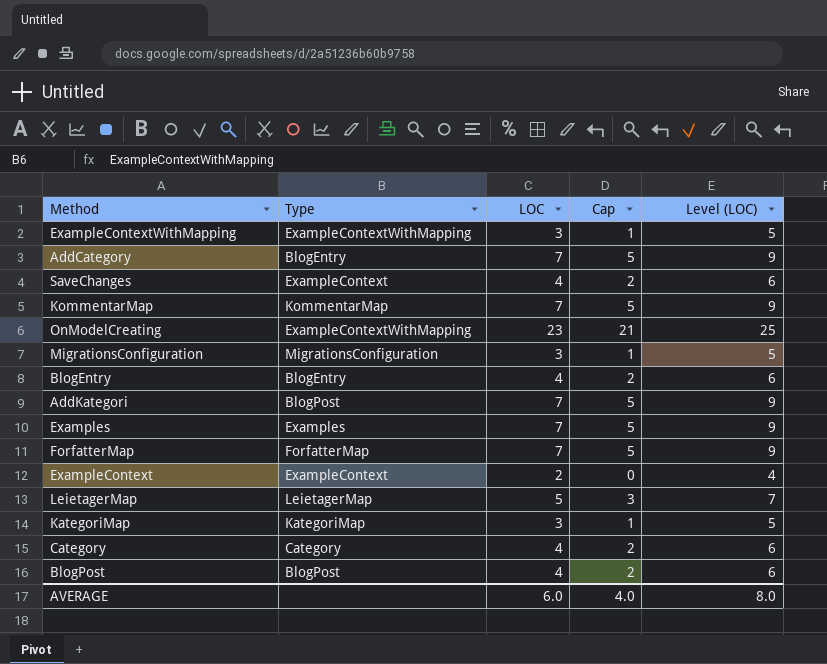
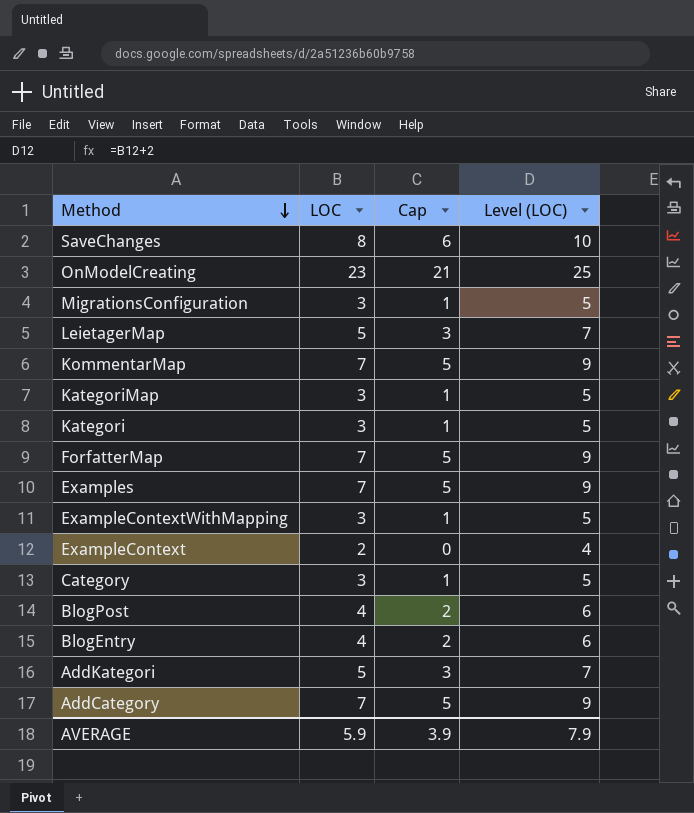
row order: none -> Method descending
column Type | position: 2 -> none
SaveChanges | LOC: 4 -> 8
SaveChanges | Cap: 2 -> 6
SaveChanges | Level (LOC): 6 -> 10
row Kategori: none -> 3 | 1 | 5
Category | LOC: 4 -> 3
Category | Cap: 2 -> 1
Category | Level (LOC): 6 -> 5
AddKategori | LOC: 7 -> 5
AddKategori | Cap: 5 -> 3
AddKategori | Level (LOC): 9 -> 7
AVERAGE | LOC: 6.0 -> 5.9
AVERAGE | Cap: 4.0 -> 3.9
AVERAGE | Level (LOC): 8.0 -> 7.9

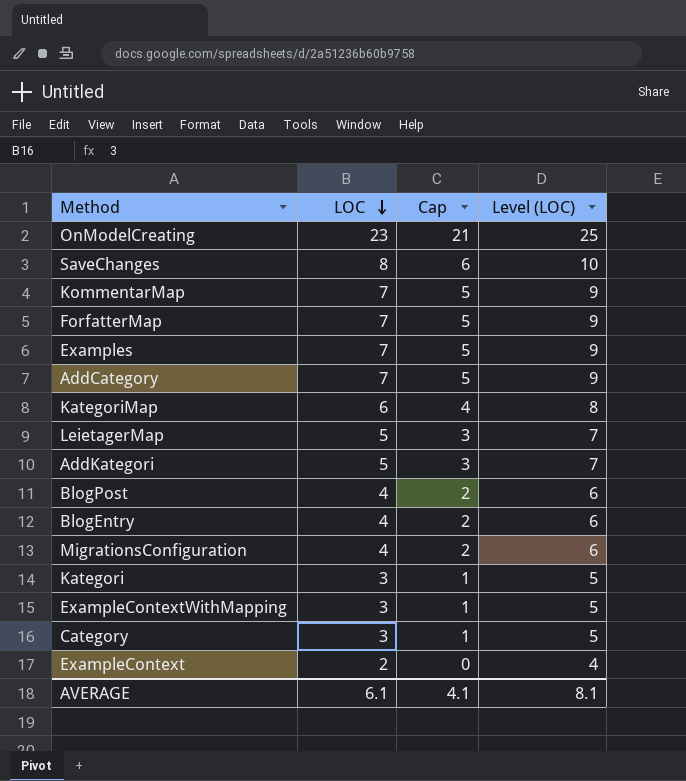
row order: Method descending -> LOC descending
KategoriMap | LOC: 3 -> 6
KategoriMap | Cap: 1 -> 4
KategoriMap | Level (LOC): 5 -> 8
MigrationsConfiguration | LOC: 3 -> 4
MigrationsConfiguration | Cap: 1 -> 2
MigrationsConfiguration | Level (LOC): 5 -> 6
AVERAGE | LOC: 5.9 -> 6.1
AVERAGE | Cap: 3.9 -> 4.1
AVERAGE | Level (LOC): 7.9 -> 8.1

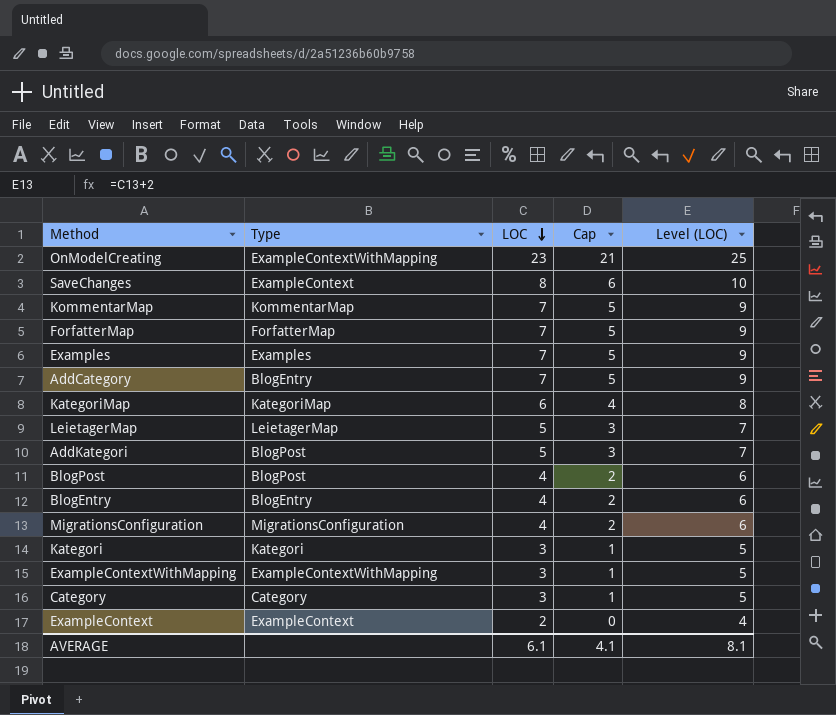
column Type | position: none -> 2

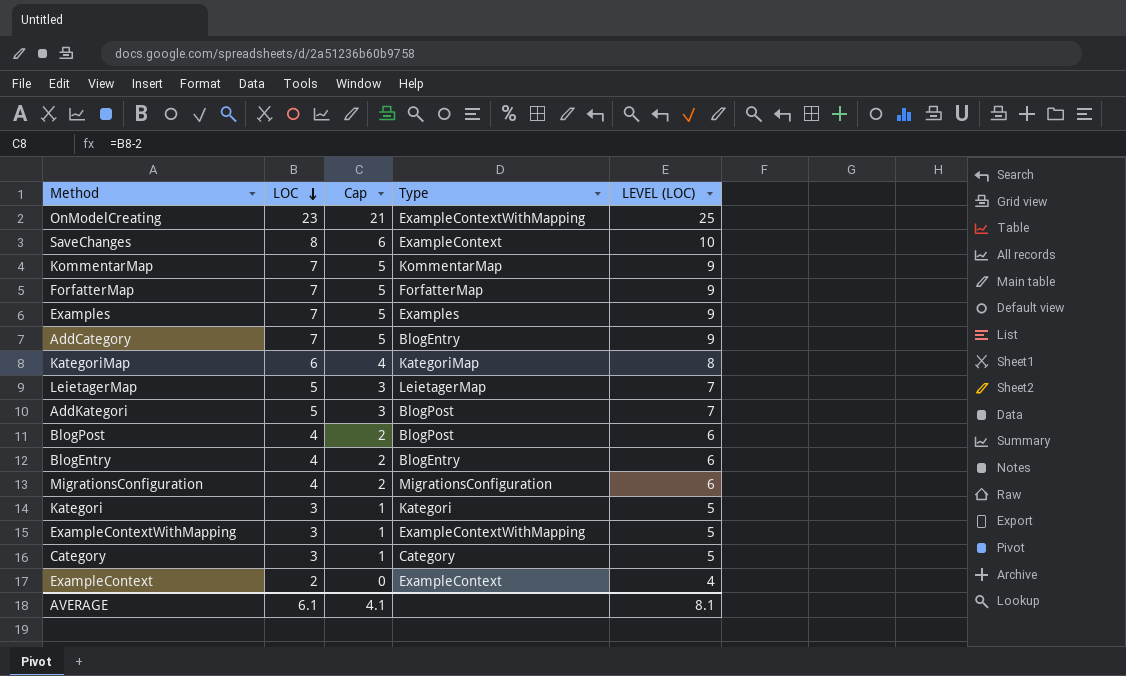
column Type | position: 2 -> 4
column name: Level (LOC) -> LEVEL (LOC)

